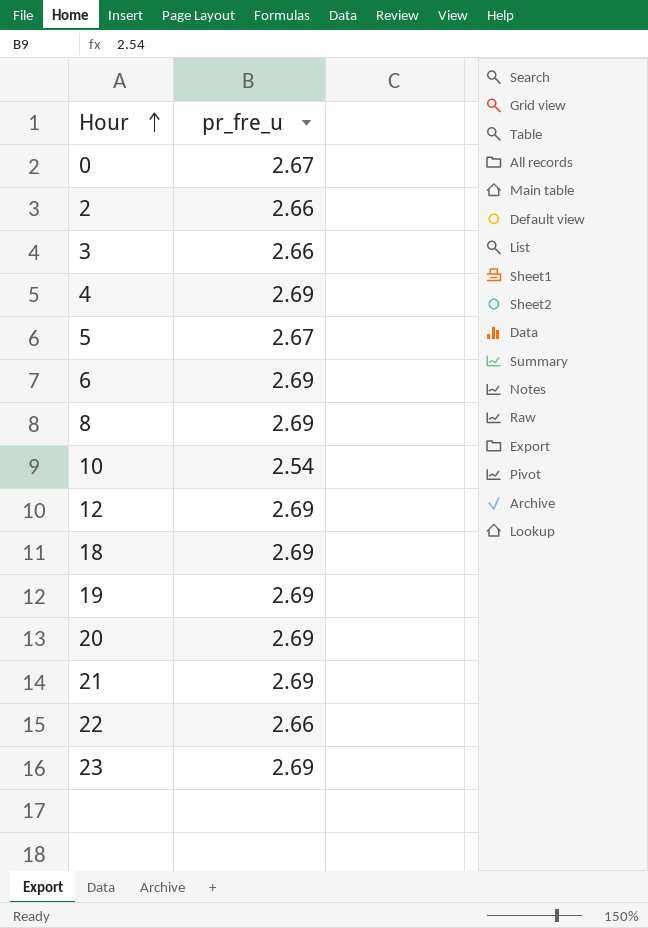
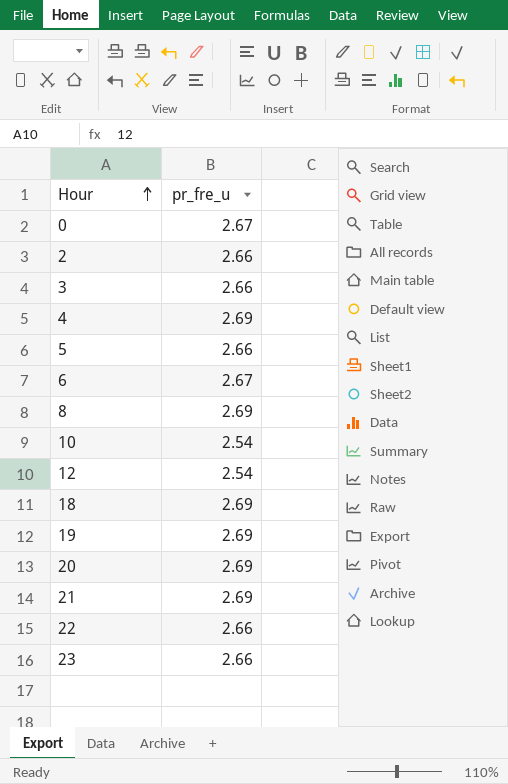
5 | pr_fre_u: 2.67 -> 2.66
6 | pr_fre_u: 2.69 -> 2.67
12 | pr_fre_u: 2.69 -> 2.54
23 | pr_fre_u: 2.69 -> 2.66

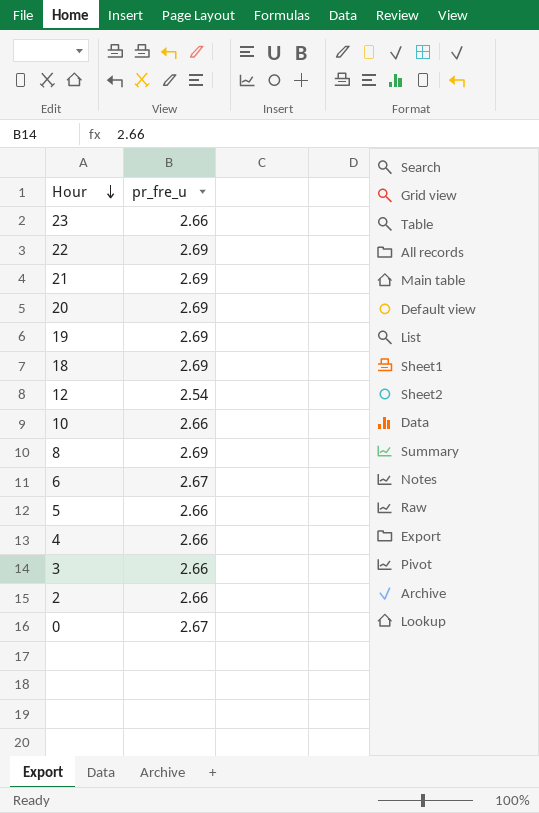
row order: Hour ascending -> Hour descending
22 | pr_fre_u: 2.66 -> 2.69
10 | pr_fre_u: 2.54 -> 2.66
4 | pr_fre_u: 2.69 -> 2.66

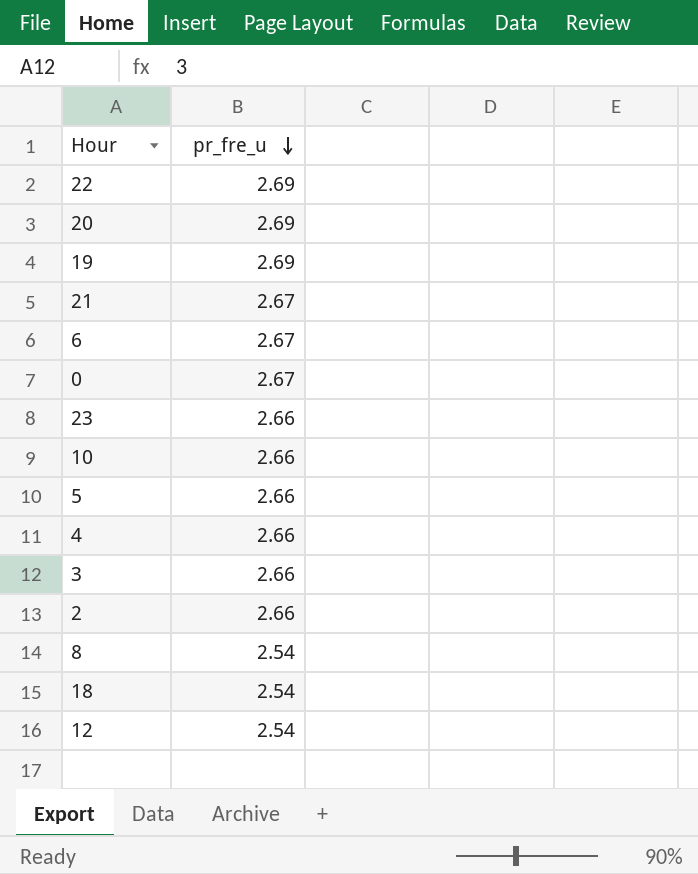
row order: Hour descending -> pr_fre_u descending
21 | pr_fre_u: 2.69 -> 2.67
8 | pr_fre_u: 2.69 -> 2.54
18 | pr_fre_u: 2.69 -> 2.54

